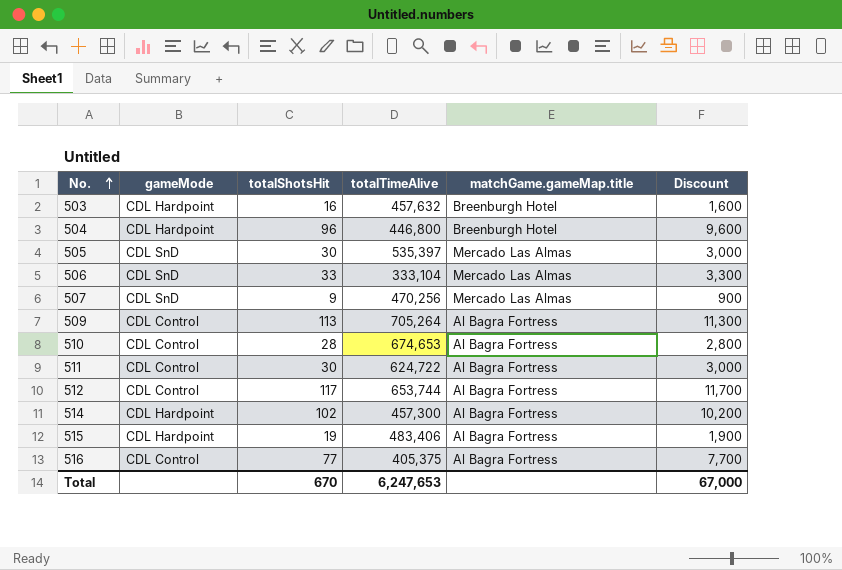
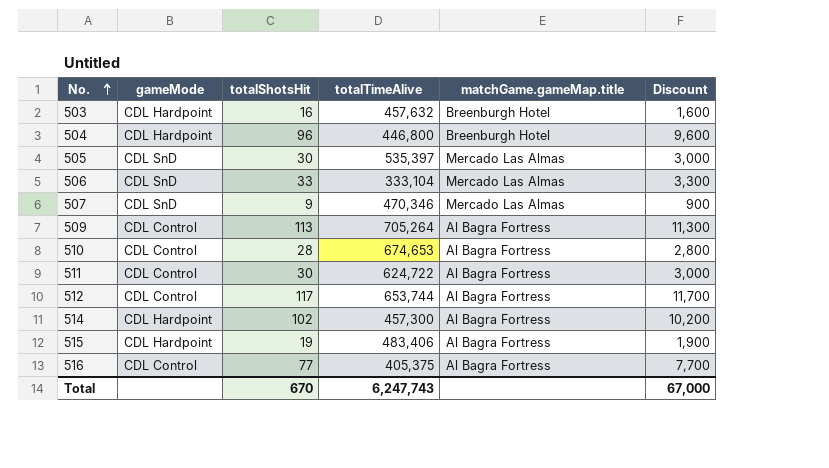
507 | totalTimeAlive: 470,256 -> 470,346
Total | totalTimeAlive: 6,247,653 -> 6,247,743

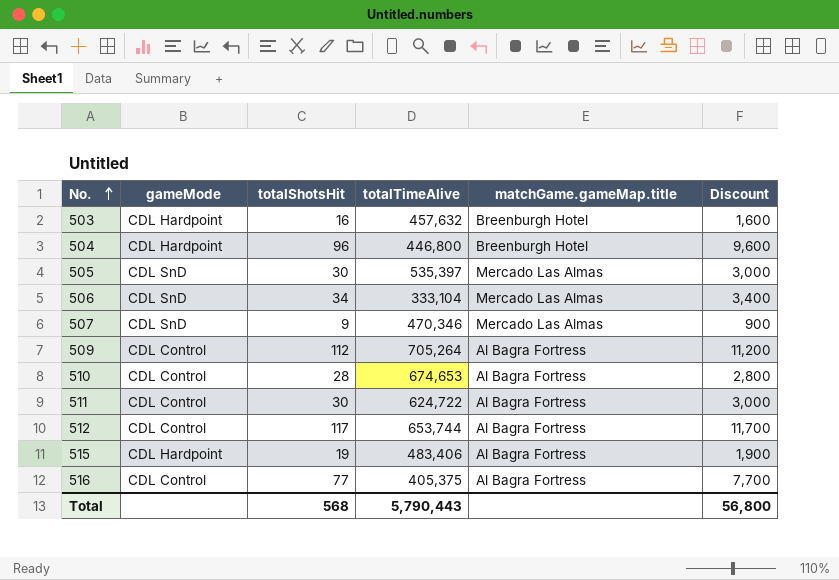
row 514: CDL Hardpoint | 102 | 457,300 | Al Bagra Fortress | 10,200 -> none
506 | totalShotsHit: 33 -> 34
506 | Discount: 3,300 -> 3,400
509 | totalShotsHit: 113 -> 112
509 | Discount: 11,300 -> 11,200
Total | totalShotsHit: 670 -> 568
Total | totalTimeAlive: 6,247,743 -> 5,790,443
Total | Discount: 67,000 -> 56,800

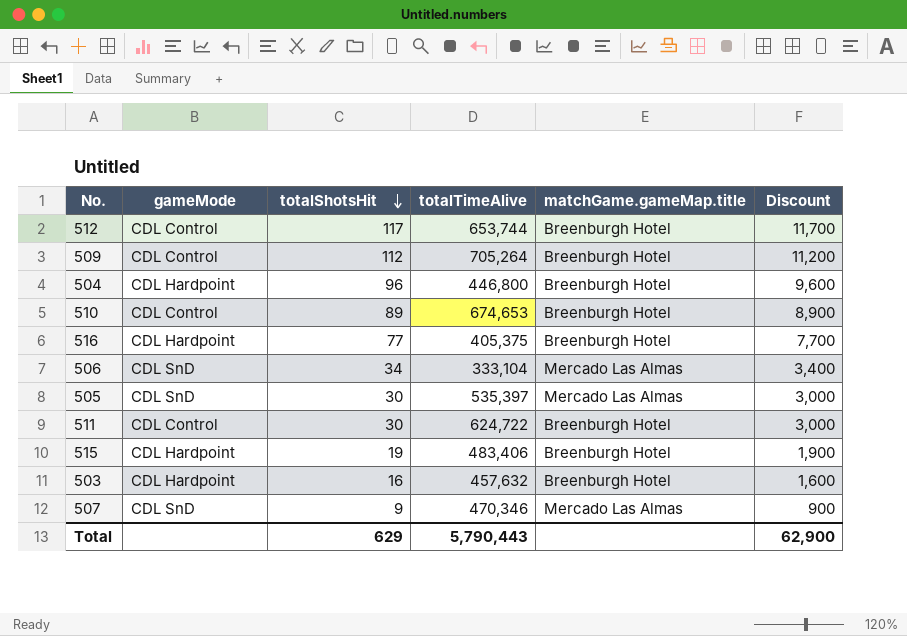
row order: No. ascending -> totalShotsHit descending
512 | matchGame.gameMap.title: Al Bagra Fortress -> Breenburgh Hotel
509 | matchGame.gameMap.title: Al Bagra Fortress -> Breenburgh Hotel
510 | totalShotsHit: 28 -> 89
510 | matchGame.gameMap.title: Al Bagra Fortress -> Breenburgh Hotel
510 | Discount: 2,800 -> 8,900
516 | gameMode: CDL Control -> CDL Hardpoint
516 | matchGame.gameMap.title: Al Bagra Fortress -> Breenburgh Hotel
511 | matchGame.gameMap.title: Al Bagra Fortress -> Breenburgh Hotel
515 | matchGame.gameMap.title: Al Bagra Fortress -> Breenburgh Hotel
Total | totalShotsHit: 568 -> 629
Total | Discount: 56,800 -> 62,900

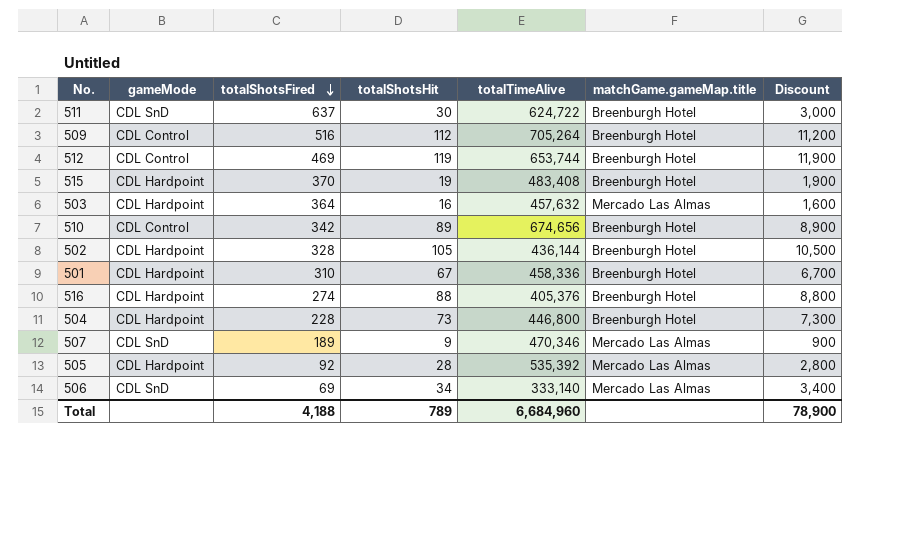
row order: totalShotsHit descending -> totalShotsFired descending
column totalShotsFired | position: none -> 3
511 | gameMode: CDL Control -> CDL SnD
512 | totalShotsHit: 117 -> 119
512 | Discount: 11,700 -> 11,900
515 | totalTimeAlive: 483,406 -> 483,408
503 | matchGame.gameMap.title: Breenburgh Hotel -> Mercado Las Almas
510 | totalTimeAlive: 674,653 -> 674,656
row 502: none -> CDL Hardpoint | 328 | 105 | 436,144 | Breenburgh Hotel | 10,500
row 501: none -> CDL Hardpoint | 310 | 67 | 458,336 | Breenburgh Hotel | 6,700
516 | totalShotsHit: 77 -> 88
516 | totalTimeAlive: 405,375 -> 405,376
516 | Discount: 7,700 -> 8,800
504 | totalShotsHit: 96 -> 73
504 | Discount: 9,600 -> 7,300
505 | gameMode: CDL SnD -> CDL Hardpoint
505 | totalShotsHit: 30 -> 28
505 | totalTimeAlive: 535,397 -> 535,392
505 | Discount: 3,000 -> 2,800
506 | totalTimeAlive: 333,104 -> 333,140
Total | totalShotsHit: 629 -> 789
Total | totalTimeAlive: 5,790,443 -> 6,684,960
Total | Discount: 62,900 -> 78,900

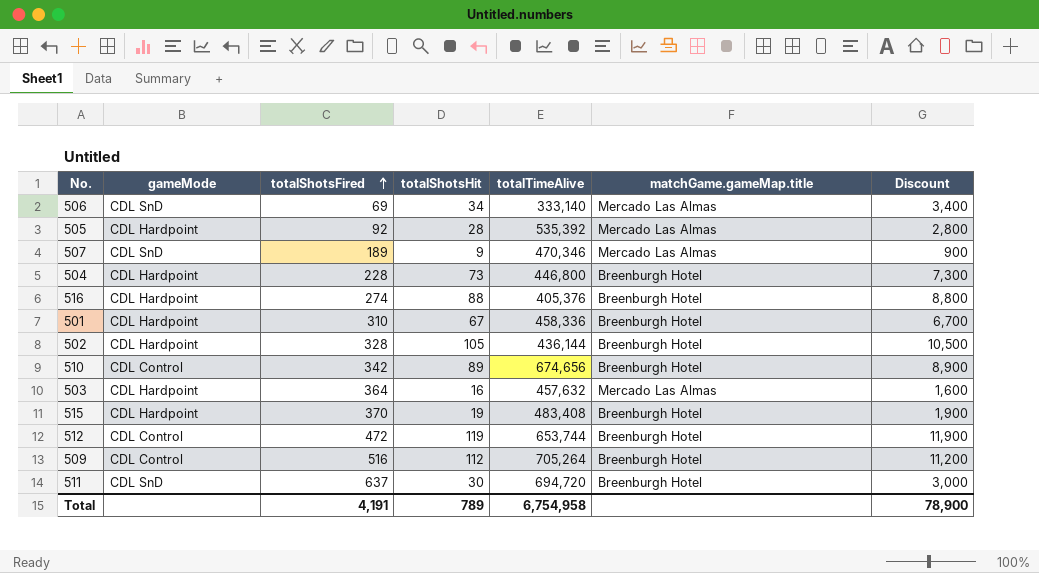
row order: totalShotsFired descending -> totalShotsFired ascending
512 | totalShotsFired: 469 -> 472
511 | totalTimeAlive: 624,722 -> 694,720
Total | totalShotsFired: 4,188 -> 4,191
Total | totalTimeAlive: 6,684,960 -> 6,754,958

